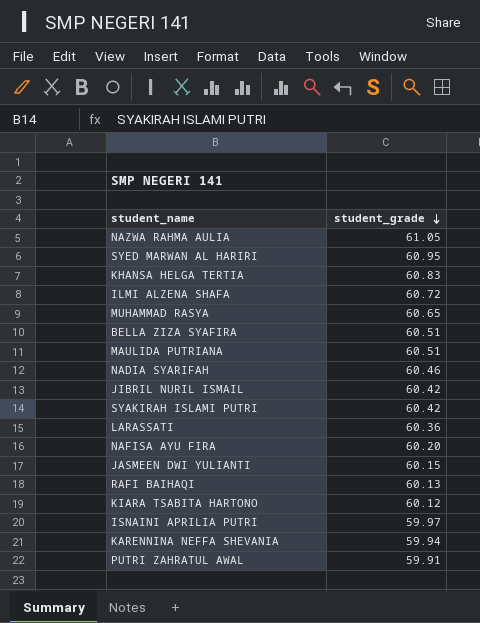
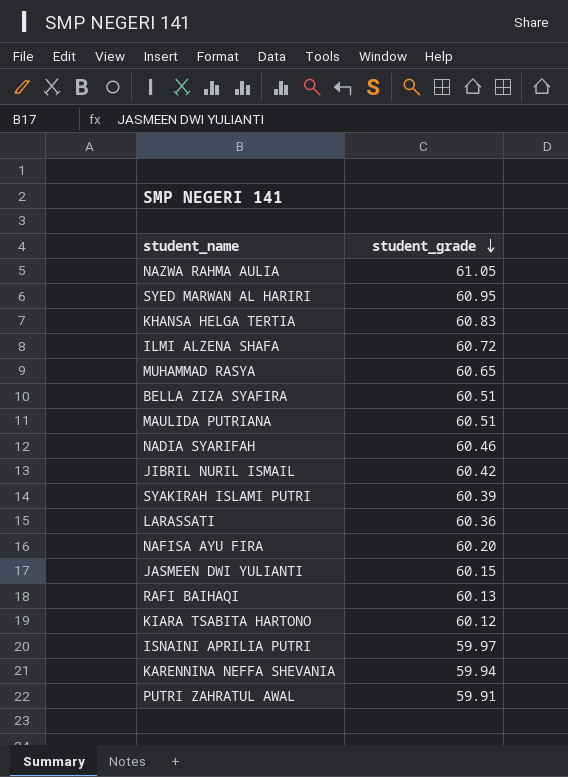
SYAKIRAH ISLAMI PUTRI | student_grade: 60.42 -> 60.39

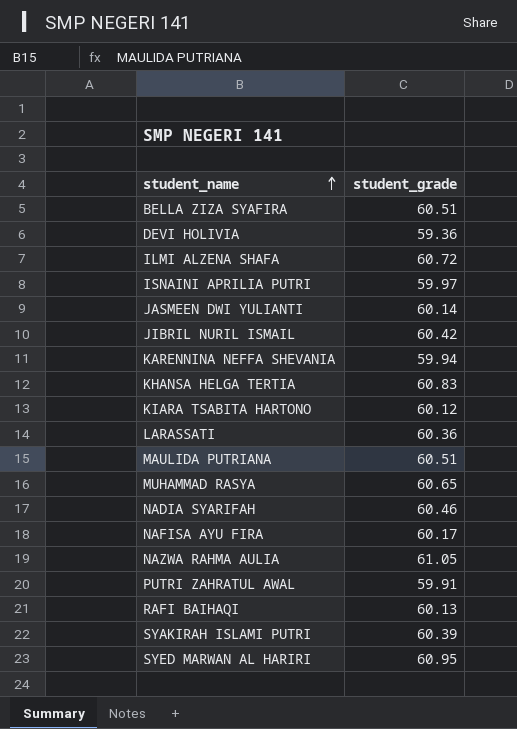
row order: student_grade descending -> student_name ascending
row DEVI HOLIVIA: none -> 59.36
JASMEEN DWI YULIANTI | student_grade: 60.15 -> 60.14
NAFISA AYU FIRA | student_grade: 60.20 -> 60.17

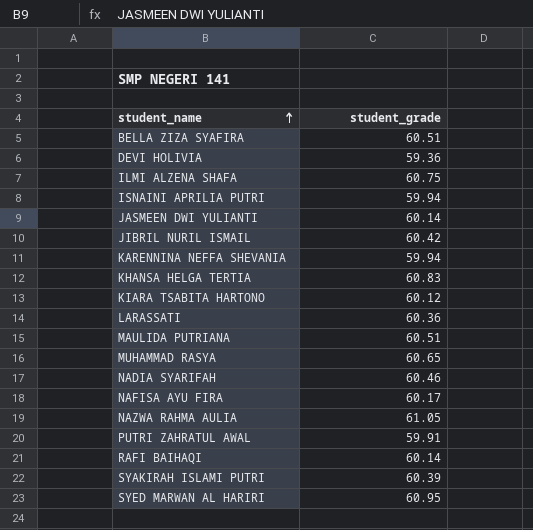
ILMI ALZENA SHAFA | student_grade: 60.72 -> 60.75
ISNAINI APRILIA PUTRI | student_grade: 59.97 -> 59.94
RAFI BAIHAQI | student_grade: 60.13 -> 60.14

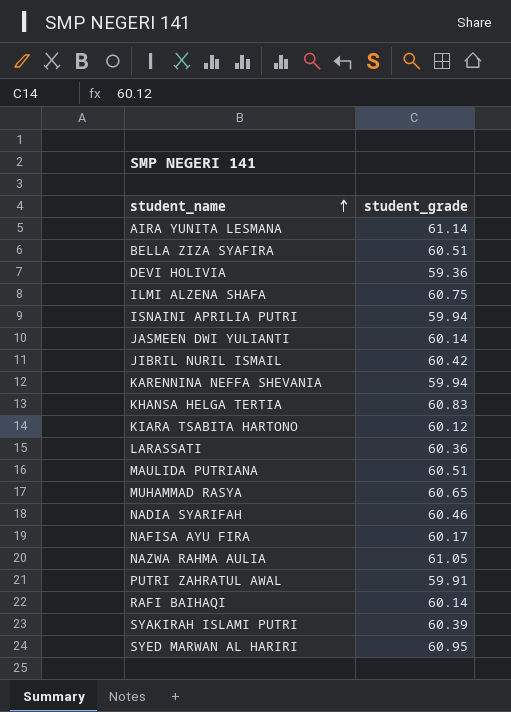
row AIRA YUNITA LESMANA: none -> 61.14

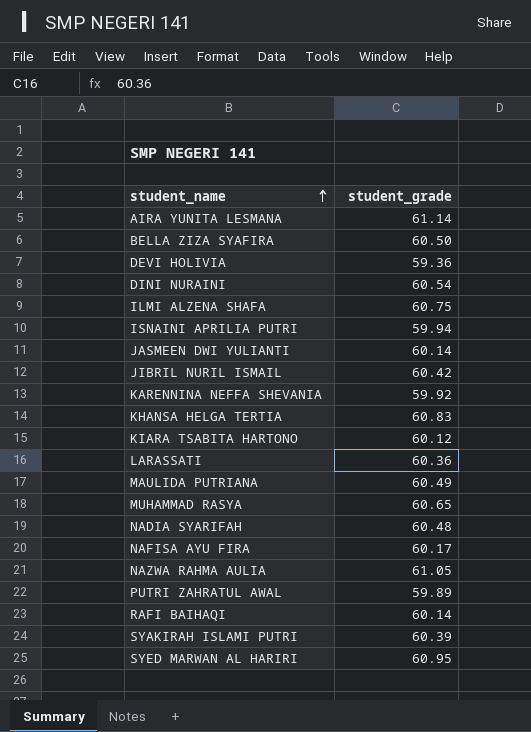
BELLA ZIZA SYAFIRA | student_grade: 60.51 -> 60.50
row DINI NURAINI: none -> 60.54
KARENNINA NEFFA SHEVANIA | student_grade: 59.94 -> 59.92
MAULIDA PUTRIANA | student_grade: 60.51 -> 60.49
NADIA SYARIFAH | student_grade: 60.46 -> 60.48
PUTRI ZAHRATUL AWAL | student_grade: 59.91 -> 59.89

